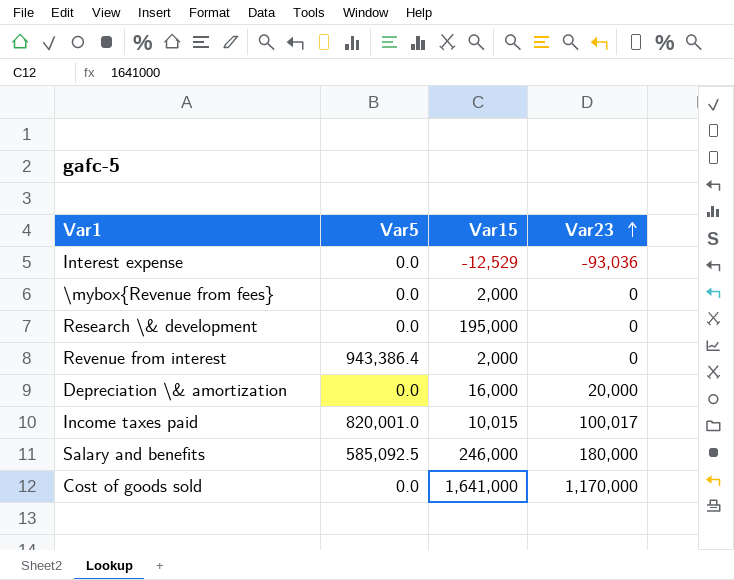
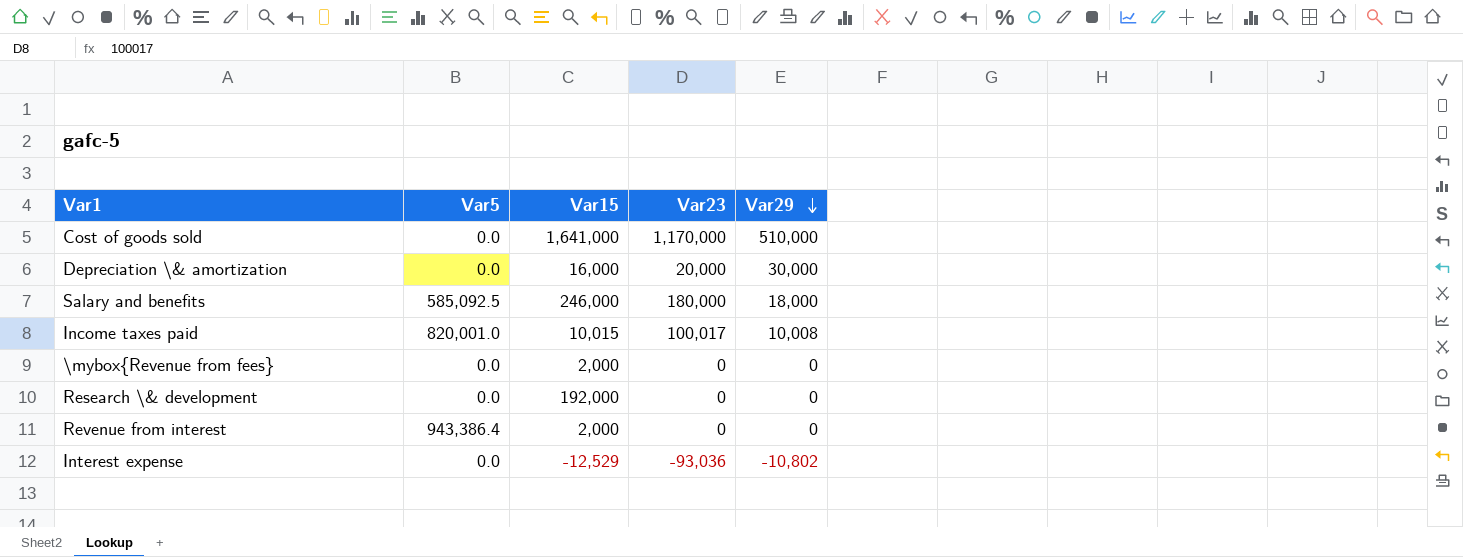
row order: Var23 ascending -> Var29 descending
column Var29 | position: none -> 5
Research \& development | Var15: 195,000 -> 192,000

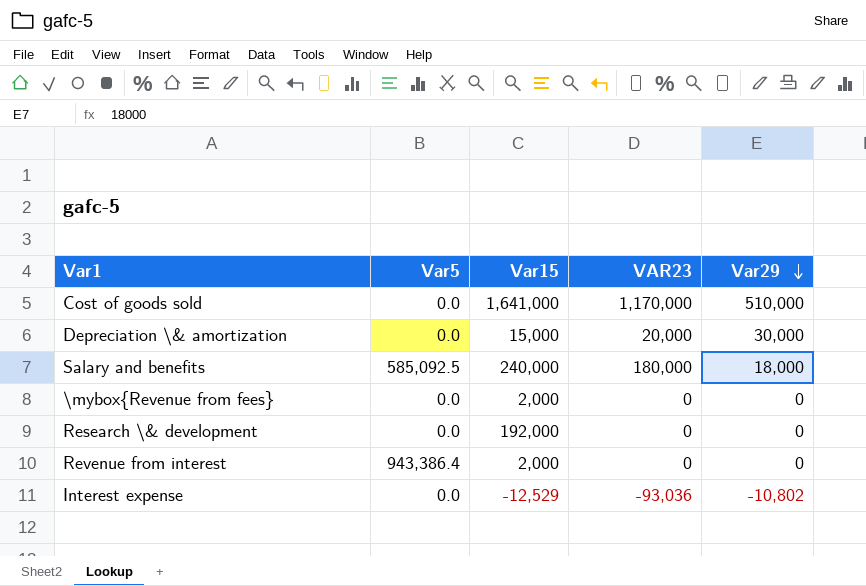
column name: Var23 -> VAR23
row Income taxes paid: 820,001.0 | 10,015 | 100,017 | 10,008 -> none
Depreciation \& amortization | Var15: 16,000 -> 15,000
Salary and benefits | Var15: 246,000 -> 240,000

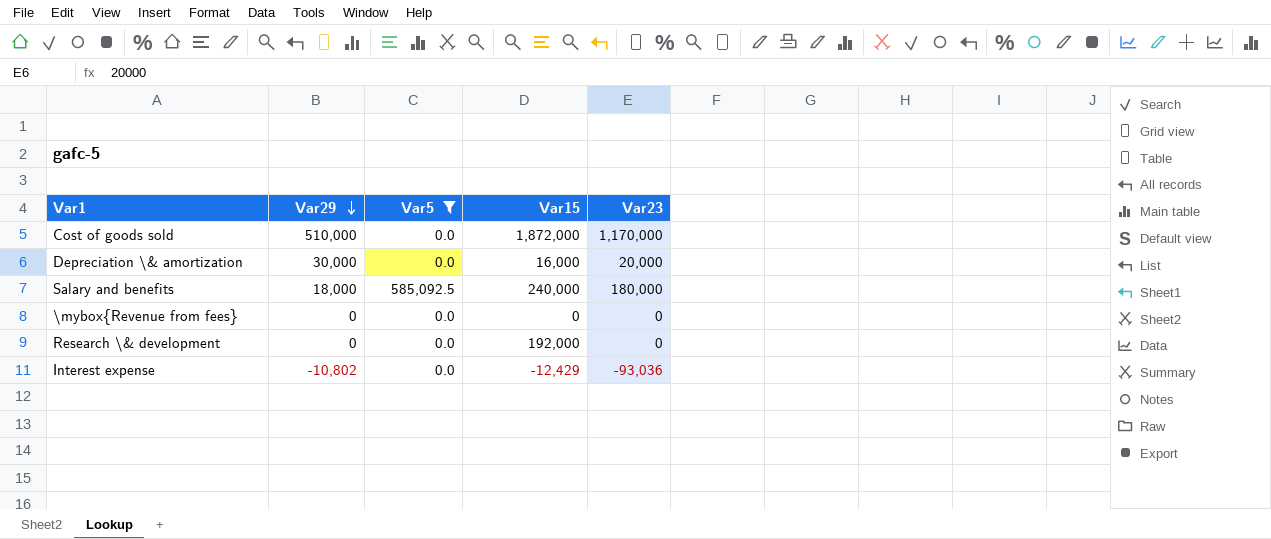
filter: none -> Var5 != 943,386.4
column Var29 | position: 5 -> 2
column name: VAR23 -> Var23
Cost of goods sold | Var15: 1,641,000 -> 1,872,000
Depreciation \& amortization | Var15: 15,000 -> 16,000
\mybox{Revenue from fees} | Var15: 2,000 -> 0
Interest expense | Var15: -12,529 -> -12,429

